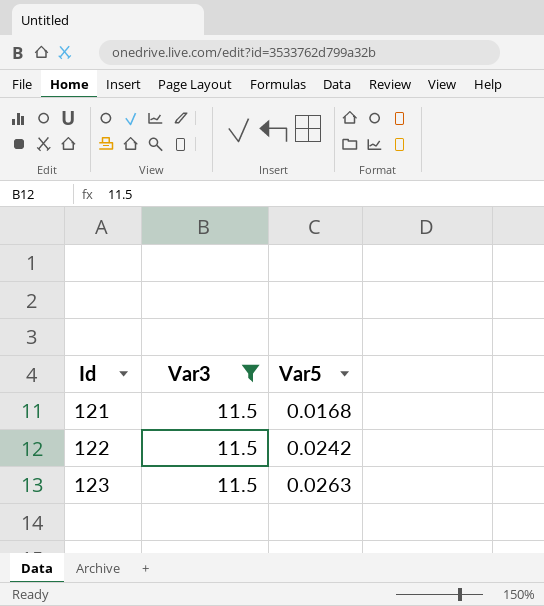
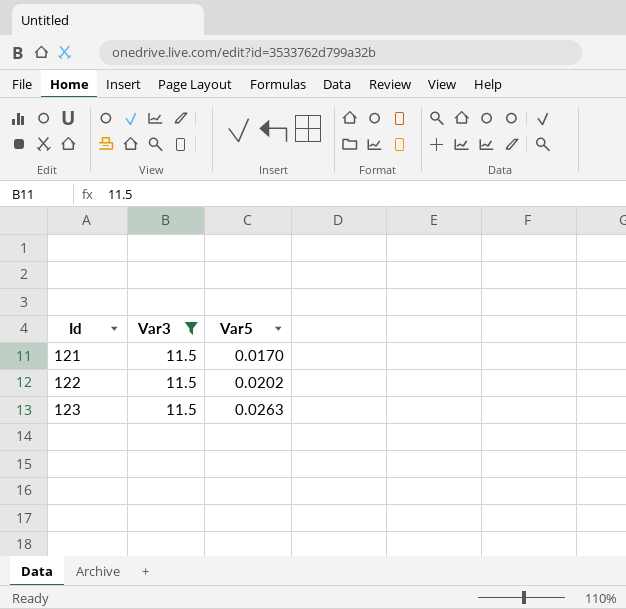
121 | Var5: 0.0168 -> 0.0170
122 | Var5: 0.0242 -> 0.0202

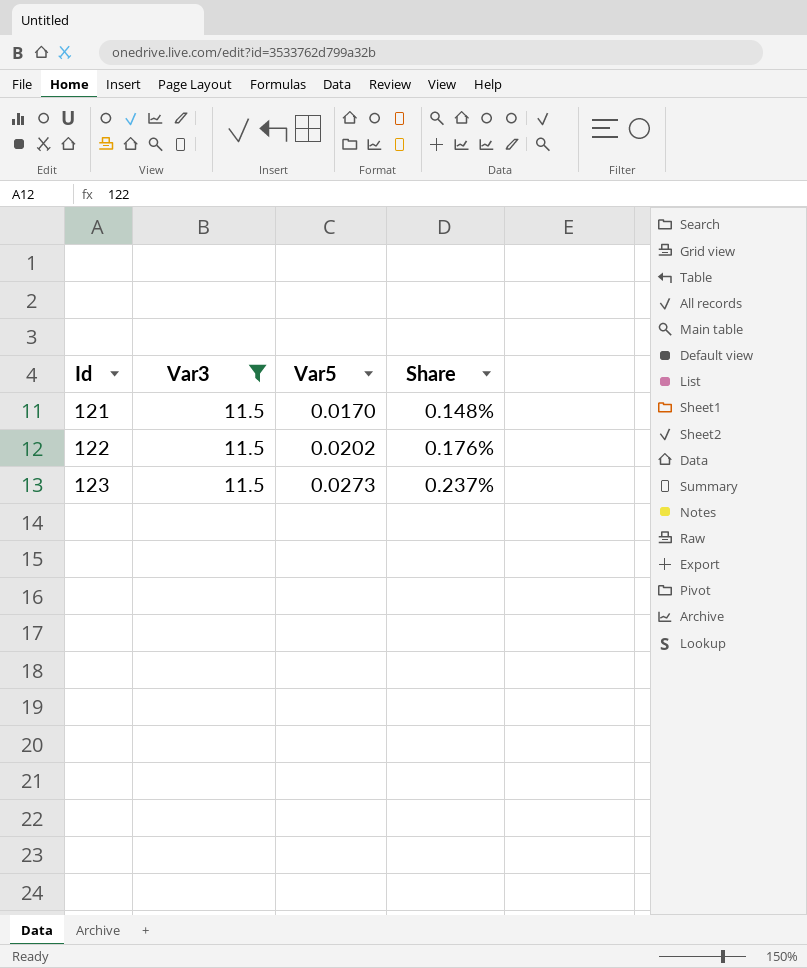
column Share | formula: none -> [Var5] / [Var3]
123 | Var5: 0.0263 -> 0.0273

